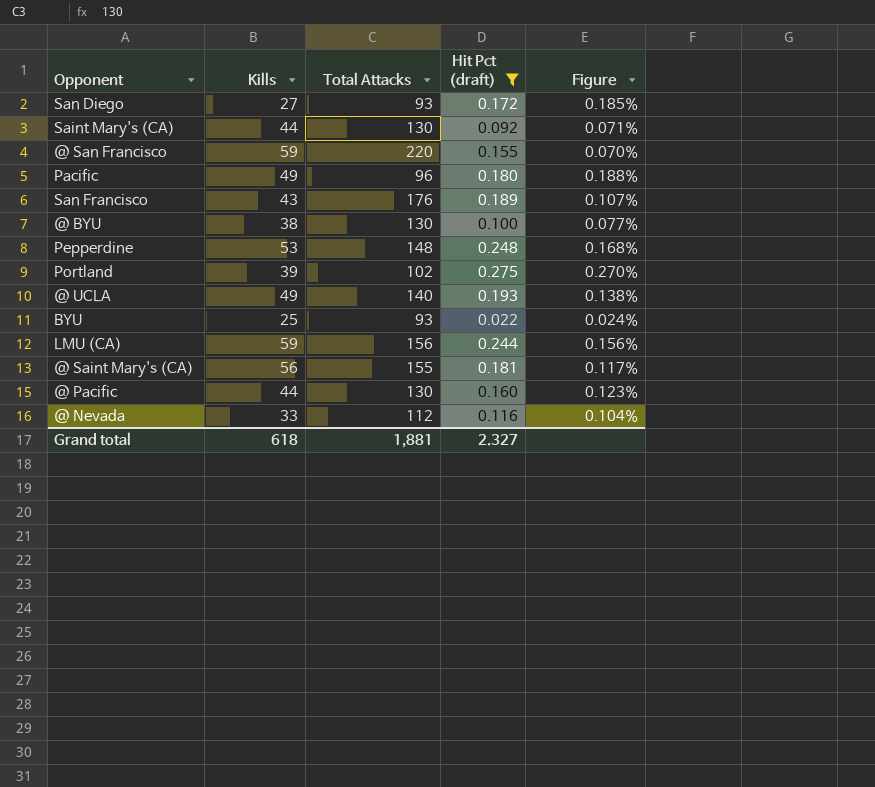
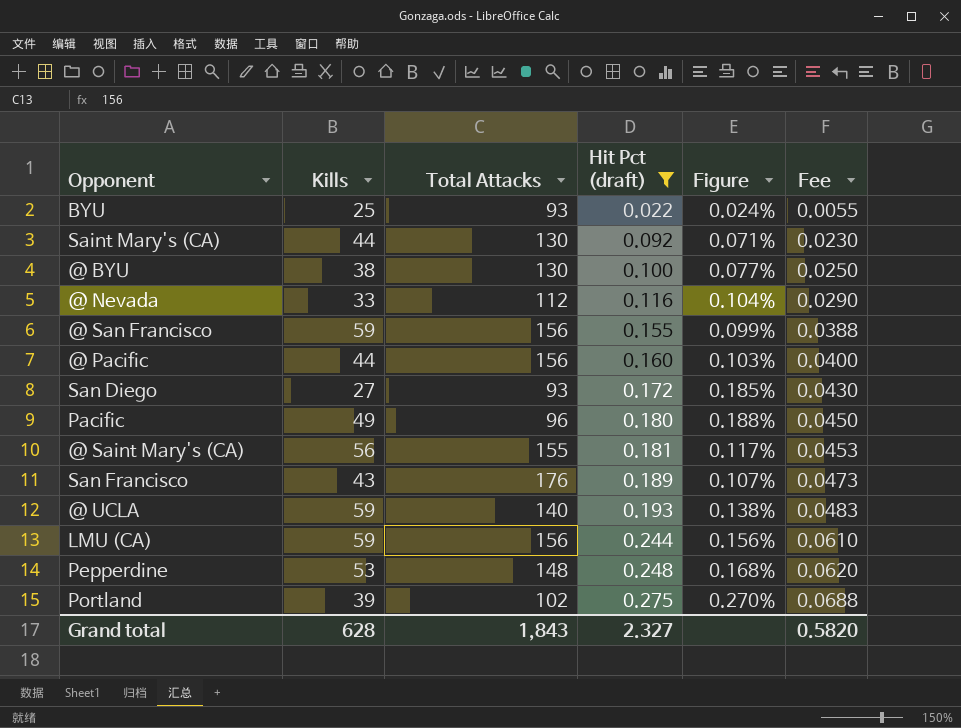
row order: none -> Hit Pct (draft) ascending
column Fee | formula: none -> [Hit Pct (draft)] * 0.25
@ San Francisco | Total Attacks: 220 -> 156
@ San Francisco | Figure: 0.070% -> 0.099%
@ Pacific | Total Attacks: 130 -> 156
@ Pacific | Figure: 0.123% -> 0.103%
@ UCLA | Kills: 49 -> 59
Grand total | Kills: 618 -> 628
Grand total | Total Attacks: 1,881 -> 1,843

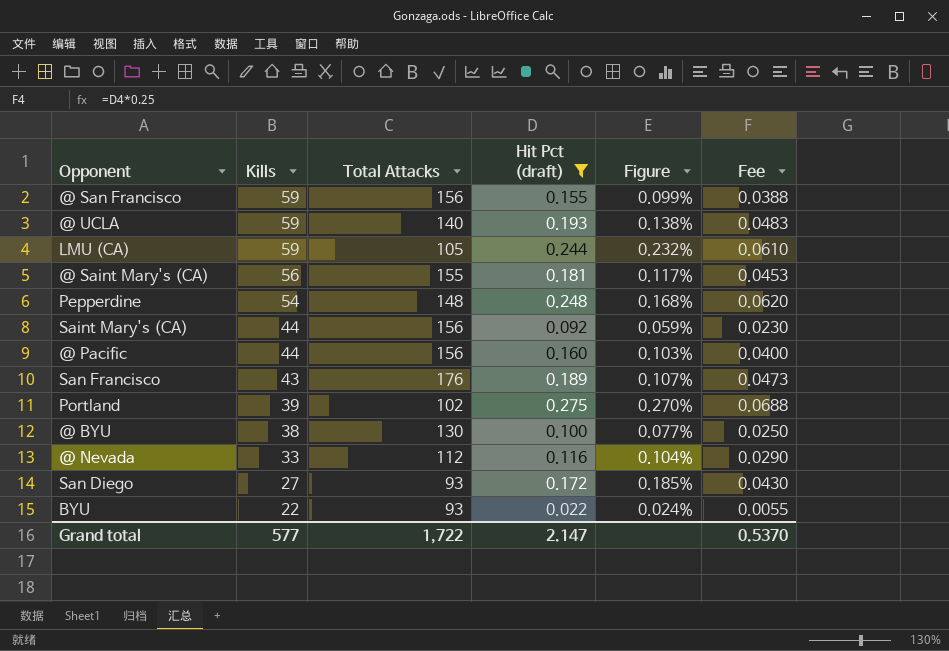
row order: Hit Pct (draft) ascending -> Kills descending
row Pacific: 49 | 96 | 0.180 | 0.188% | 0.0450 -> none
LMU (CA) | Total Attacks: 156 -> 105
LMU (CA) | Figure: 0.156% -> 0.232%
Pepperdine | Kills: 53 -> 54
Saint Mary's (CA) | Total Attacks: 130 -> 156
Saint Mary's (CA) | Figure: 0.071% -> 0.059%
BYU | Kills: 25 -> 22
Grand total | Kills: 628 -> 577
Grand total | Total Attacks: 1,843 -> 1,722
Grand total | Hit Pct (draft): 2.327 -> 2.147
Grand total | Fee: 0.5820 -> 0.5370

